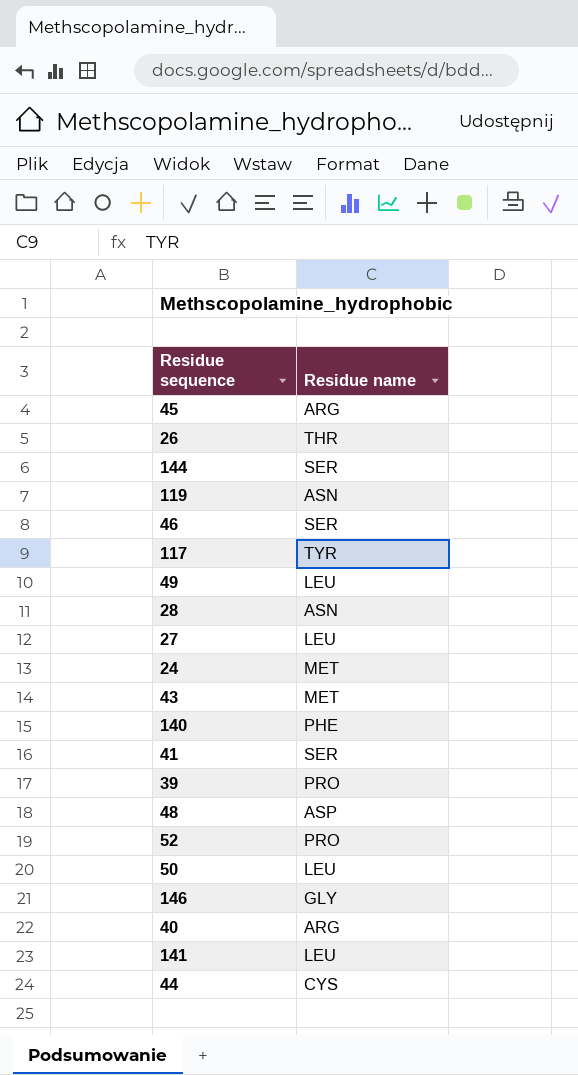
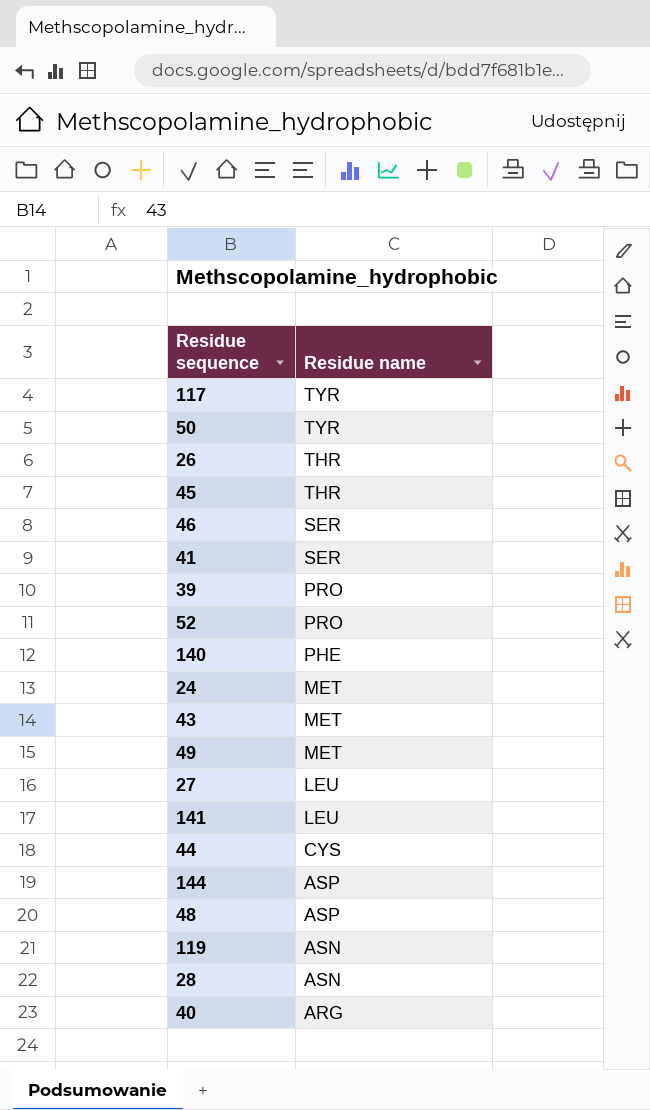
row order: none -> Residue name descending
row 146: GLY -> none
50 | Residue name: LEU -> TYR
45 | Residue name: ARG -> THR
49 | Residue name: LEU -> MET
144 | Residue name: SER -> ASP

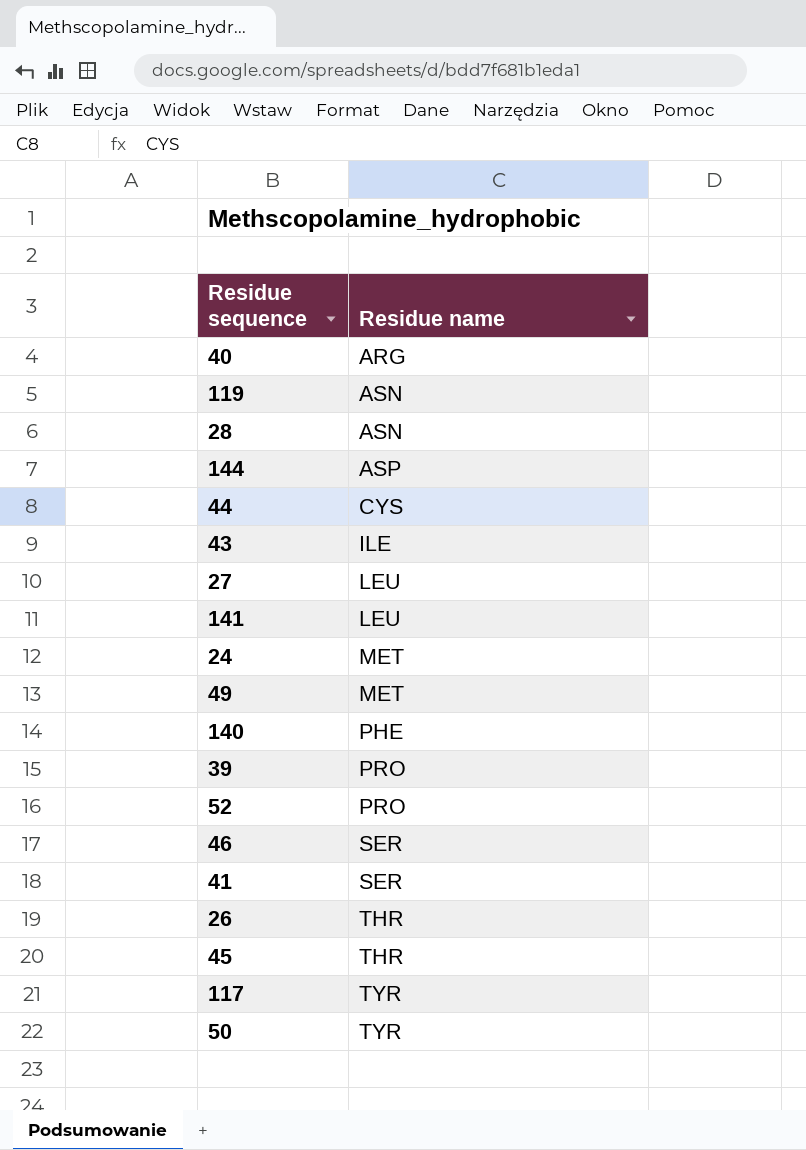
row order: Residue name descending -> Residue name ascending
row 48: ASP -> none
43 | Residue name: MET -> ILE

